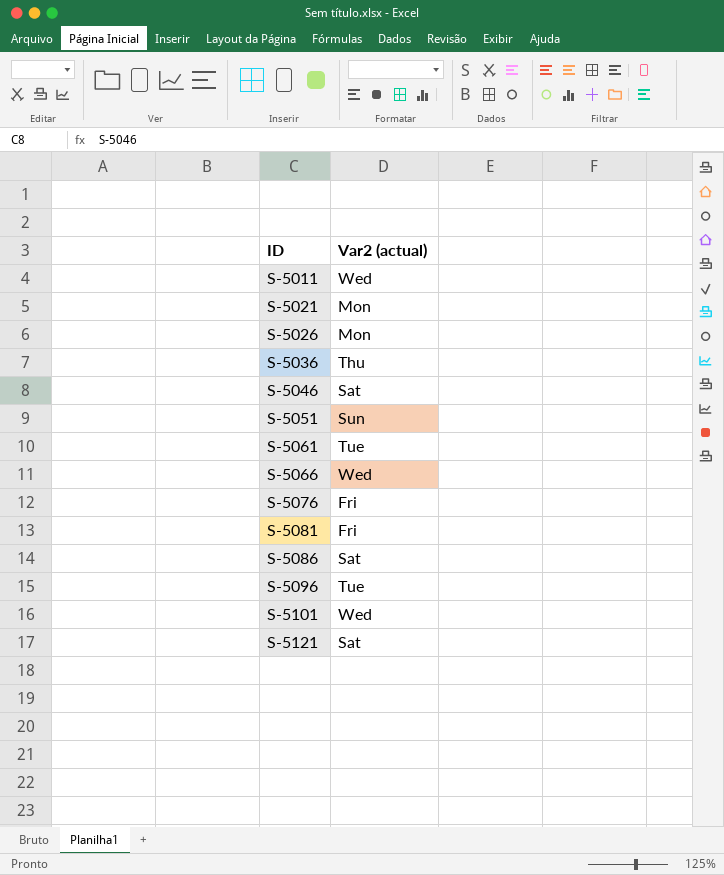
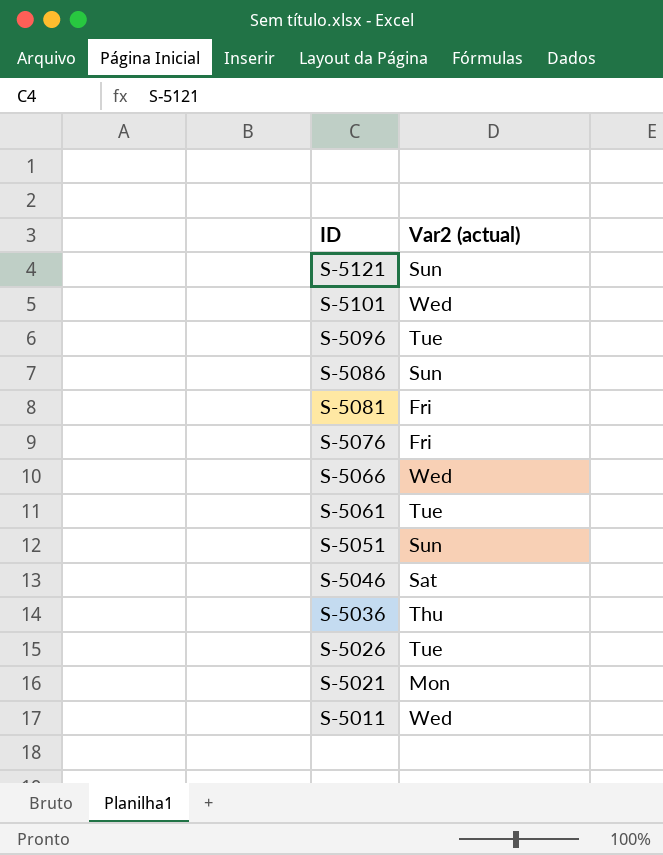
row order: ID ascending -> ID descending
S-5121 | Var2 (actual): Sat -> Sun
S-5086 | Var2 (actual): Sat -> Sun
S-5026 | Var2 (actual): Mon -> Tue

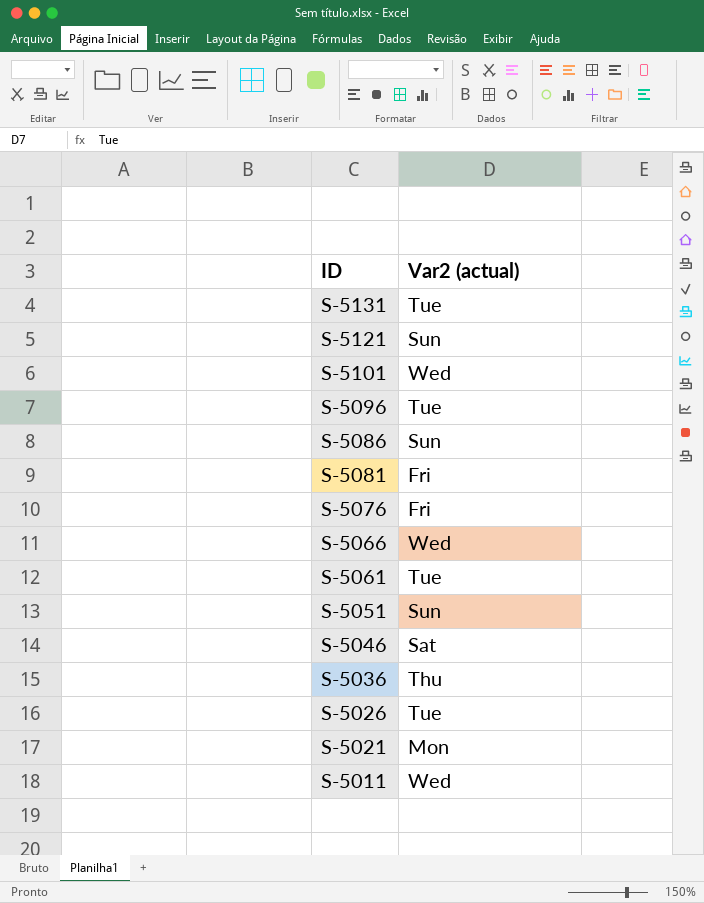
row S-5131: none -> Tue

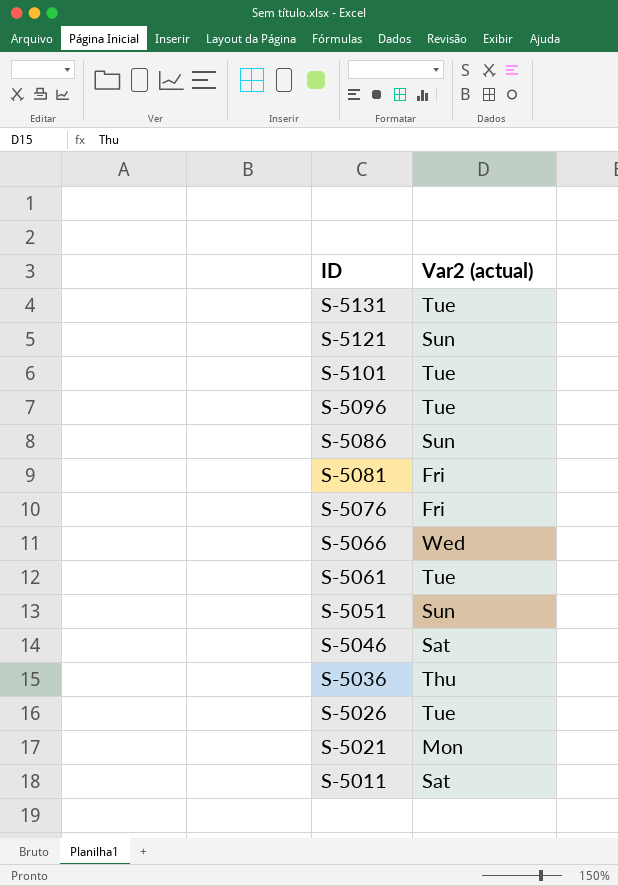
S-5101 | Var2 (actual): Wed -> Tue
S-5011 | Var2 (actual): Wed -> Sat

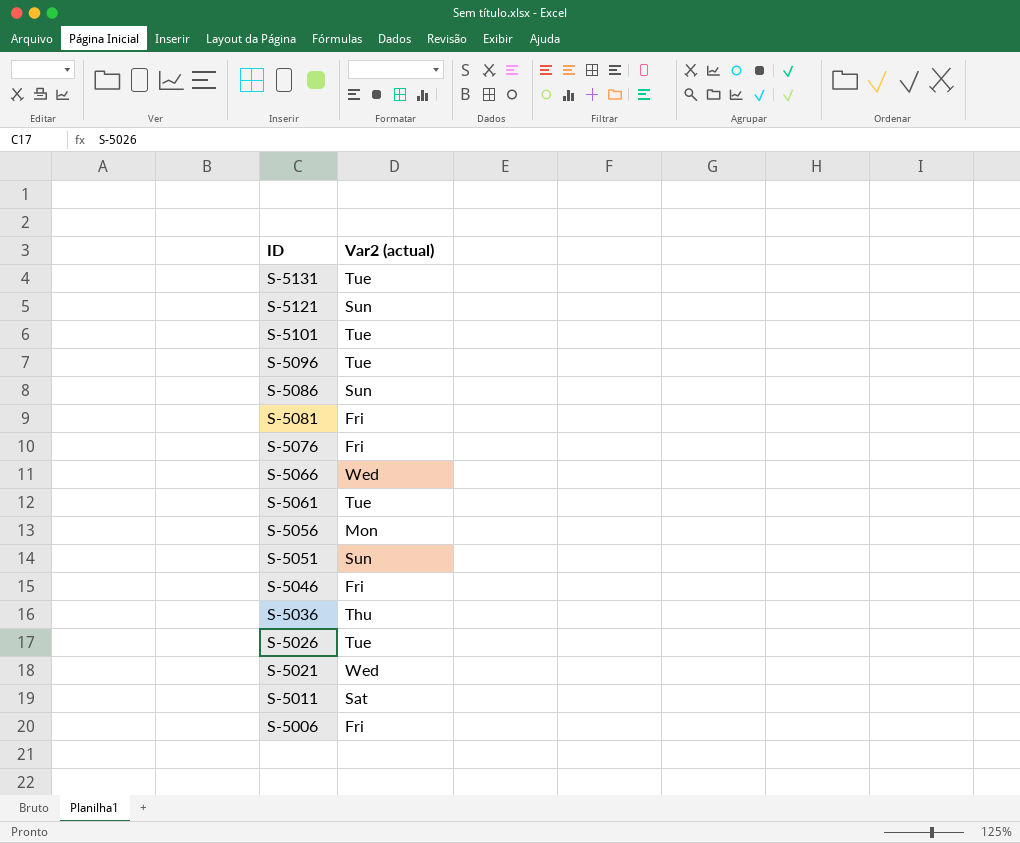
row S-5056: none -> Mon
S-5046 | Var2 (actual): Sat -> Fri
S-5021 | Var2 (actual): Mon -> Wed
row S-5006: none -> Fri

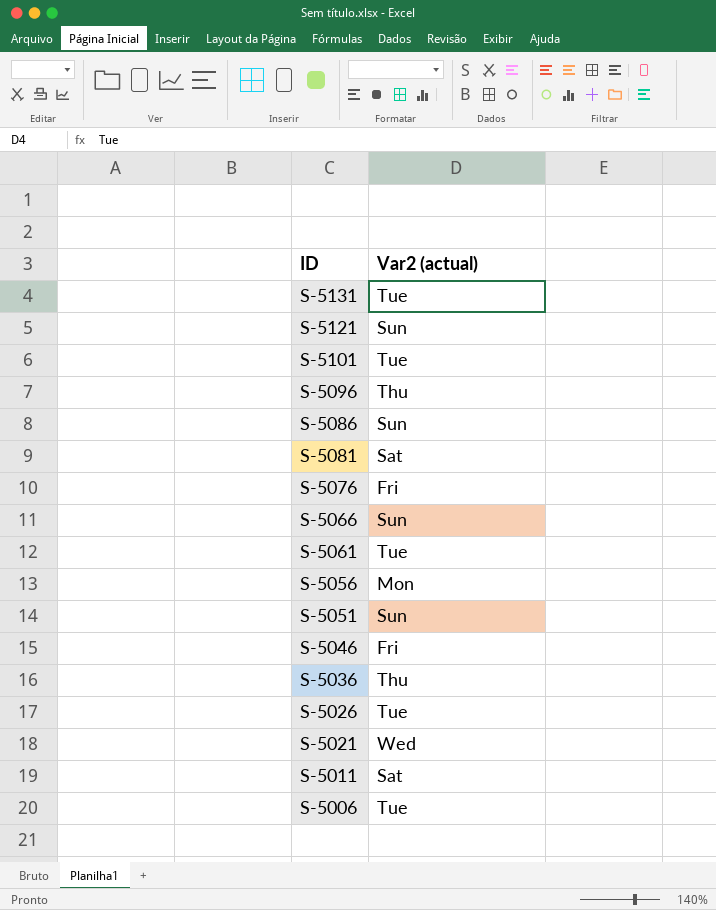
S-5096 | Var2 (actual): Tue -> Thu
S-5081 | Var2 (actual): Fri -> Sat
S-5066 | Var2 (actual): Wed -> Sun
S-5006 | Var2 (actual): Fri -> Tue

